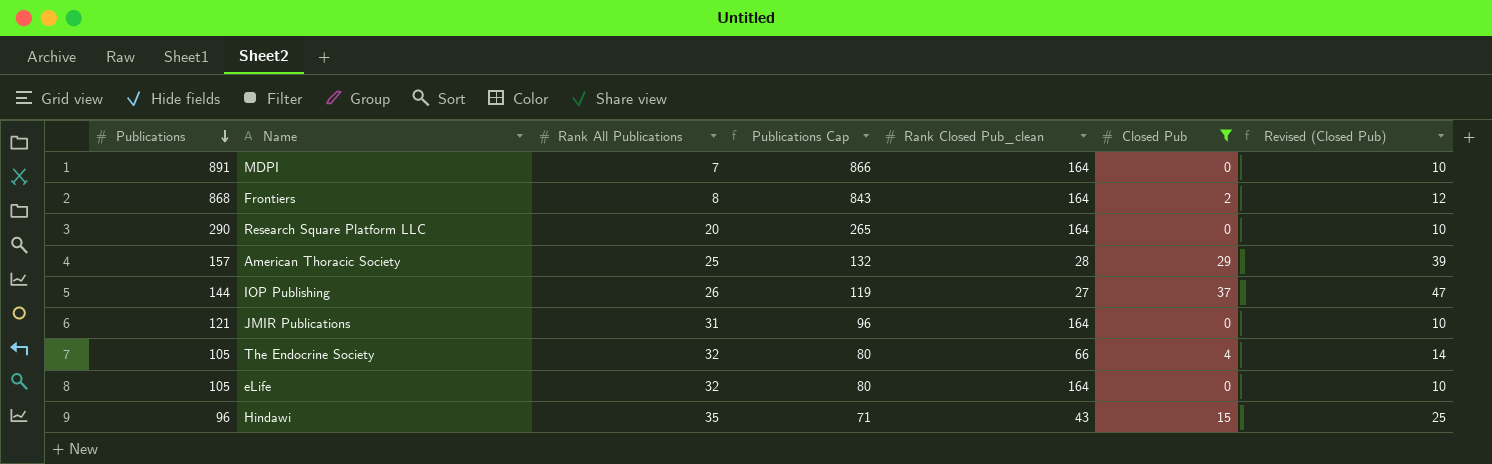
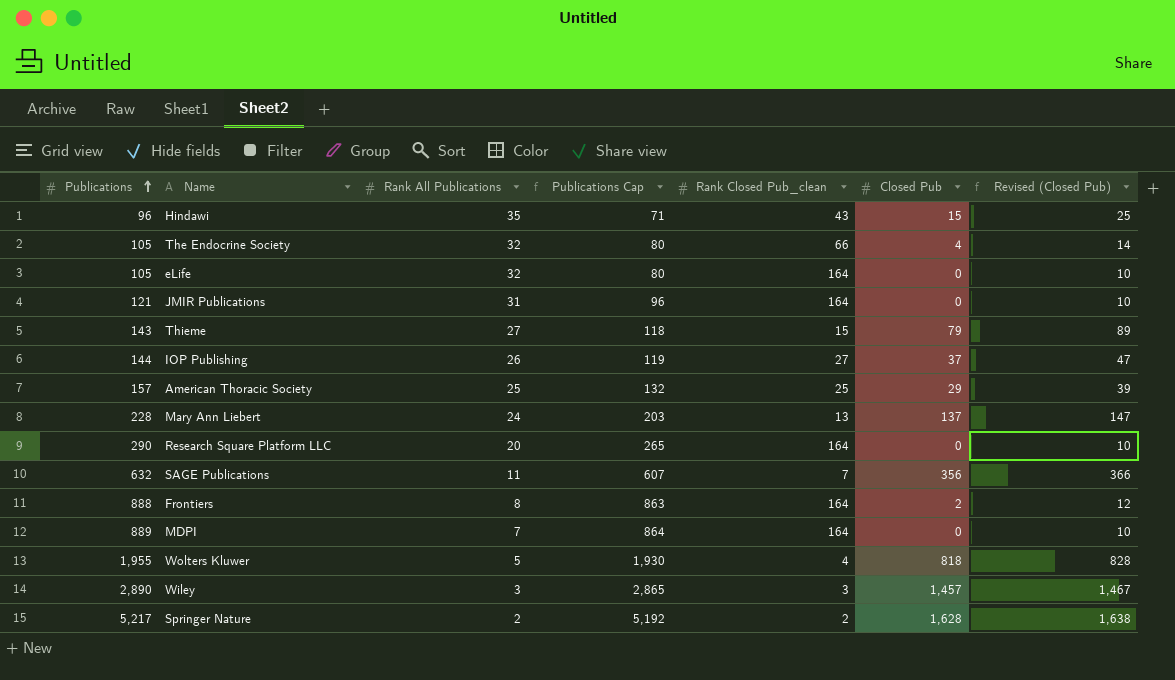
filter: Closed Pub <= 37 -> none
row order: Publications descending -> Publications ascending
American Thoracic Society | Rank Closed Pub_clean: 28 -> 25
Frontiers | Publications: 868 -> 888
Frontiers | Publications Cap: 843 -> 863
MDPI | Publications: 891 -> 889
MDPI | Publications Cap: 866 -> 864

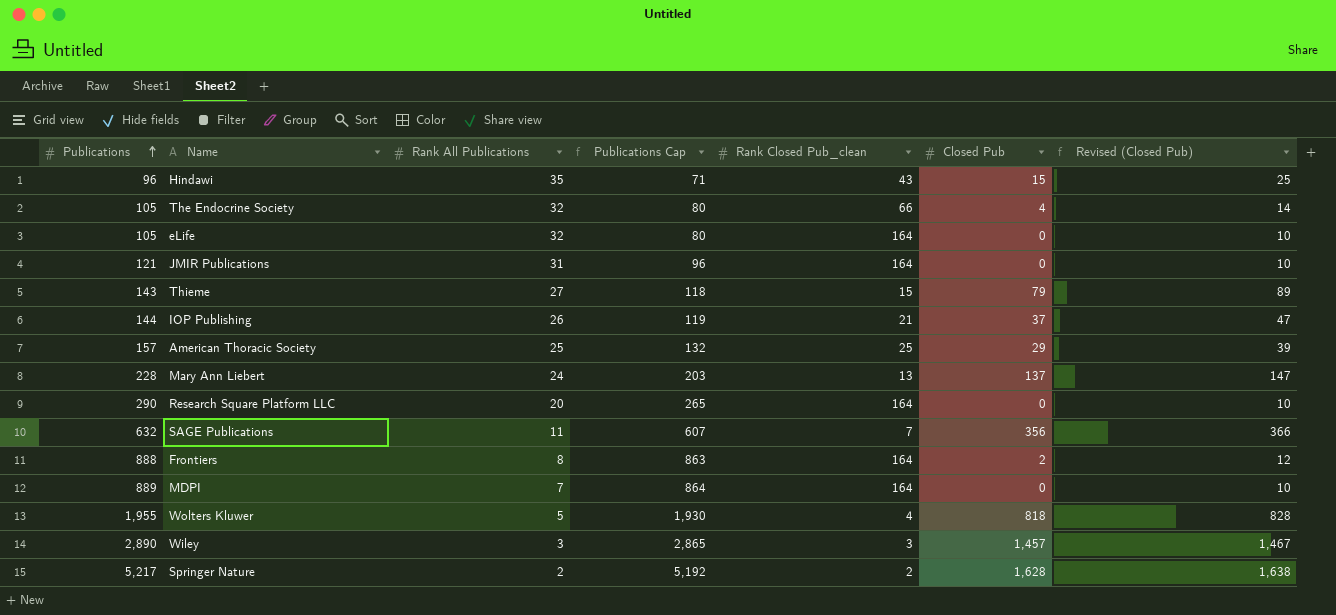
IOP Publishing | Rank Closed Pub_clean: 27 -> 21

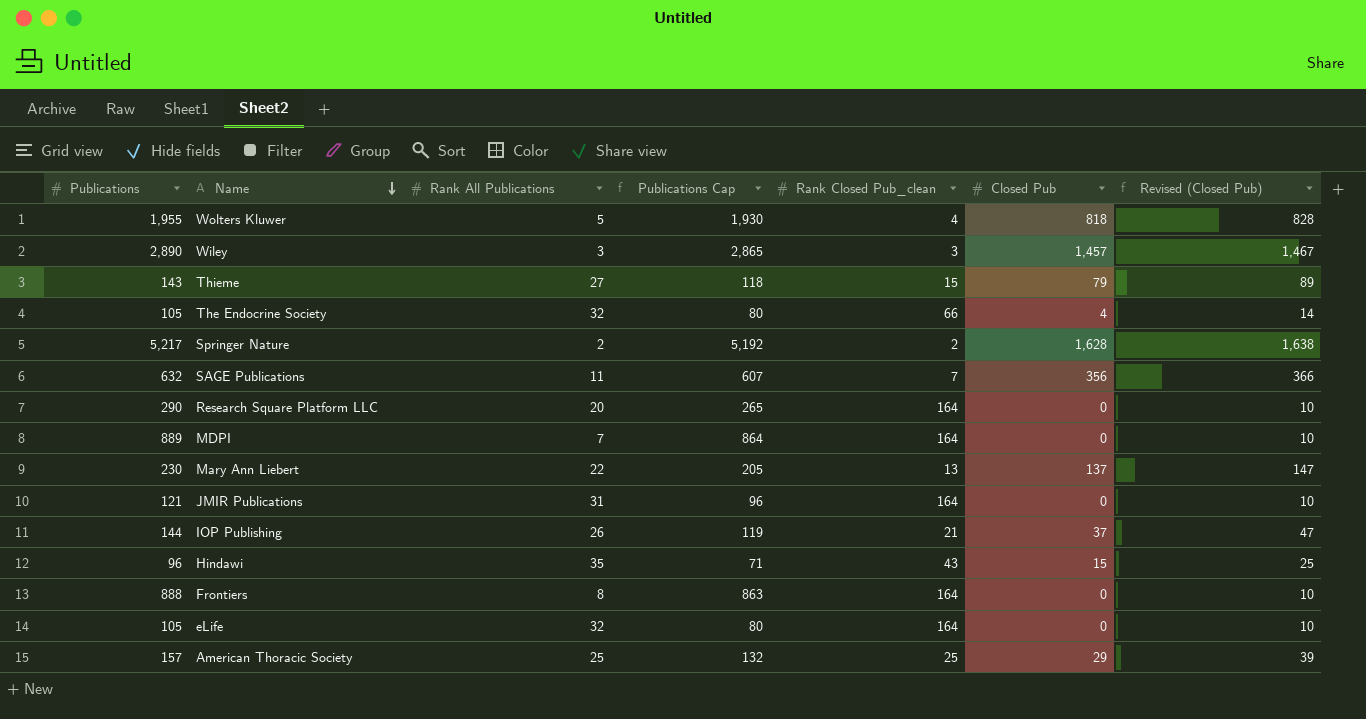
row order: Publications ascending -> Name descending
Mary Ann Liebert | Publications: 228 -> 230
Mary Ann Liebert | Rank All Publications: 24 -> 22
Mary Ann Liebert | Publications Cap: 203 -> 205
Frontiers | Closed Pub: 2 -> 0
Frontiers | Revised (Closed Pub): 12 -> 10

